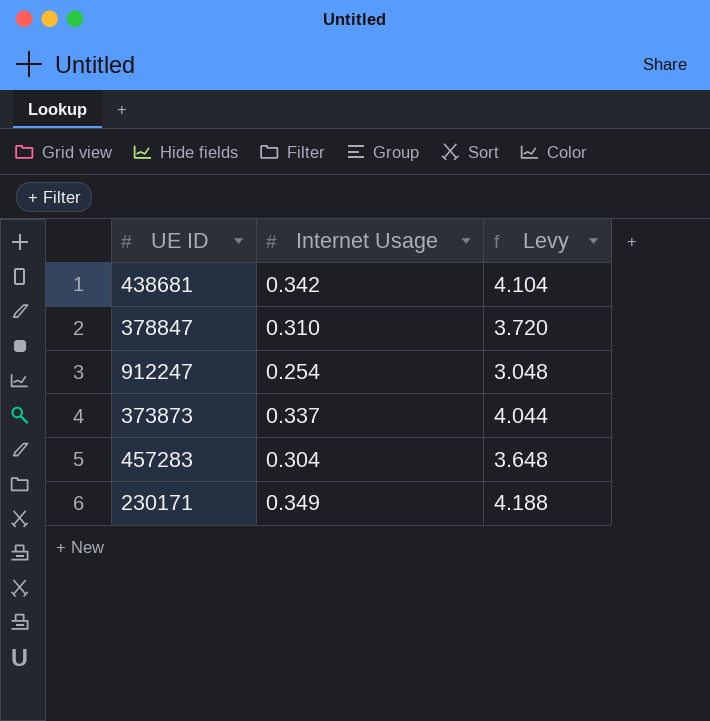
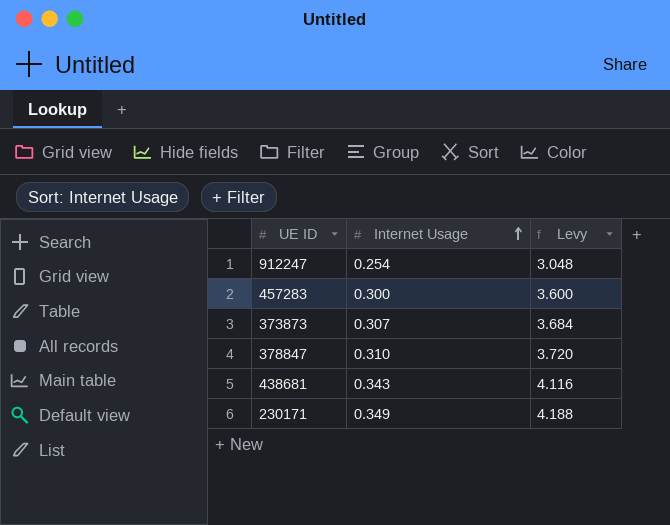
row order: none -> Internet Usage ascending
457283 | Internet Usage: 0.304 -> 0.300
457283 | Levy: 3.648 -> 3.600
373873 | Internet Usage: 0.337 -> 0.307
373873 | Levy: 4.044 -> 3.684
438681 | Internet Usage: 0.342 -> 0.343
438681 | Levy: 4.104 -> 4.116

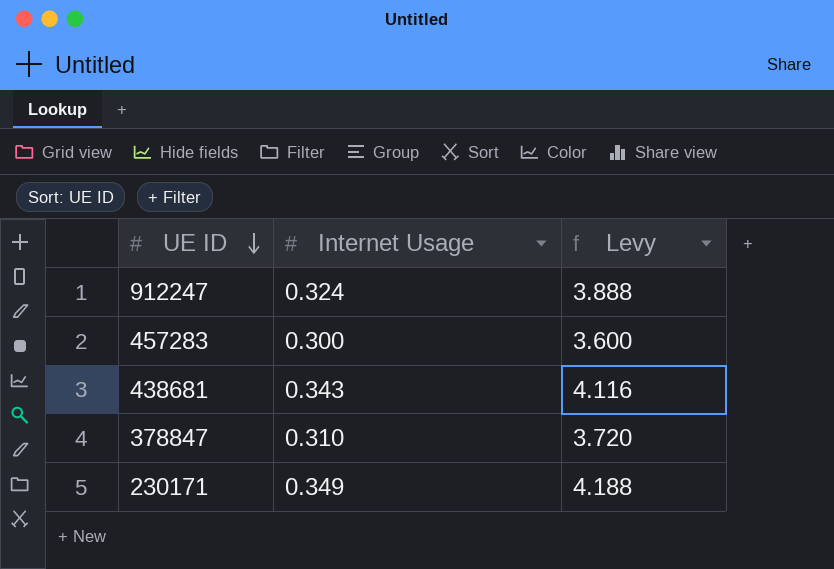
row order: Internet Usage ascending -> UE ID descending
row 373873: 0.307 | 3.684 -> none
912247 | Internet Usage: 0.254 -> 0.324
912247 | Levy: 3.048 -> 3.888

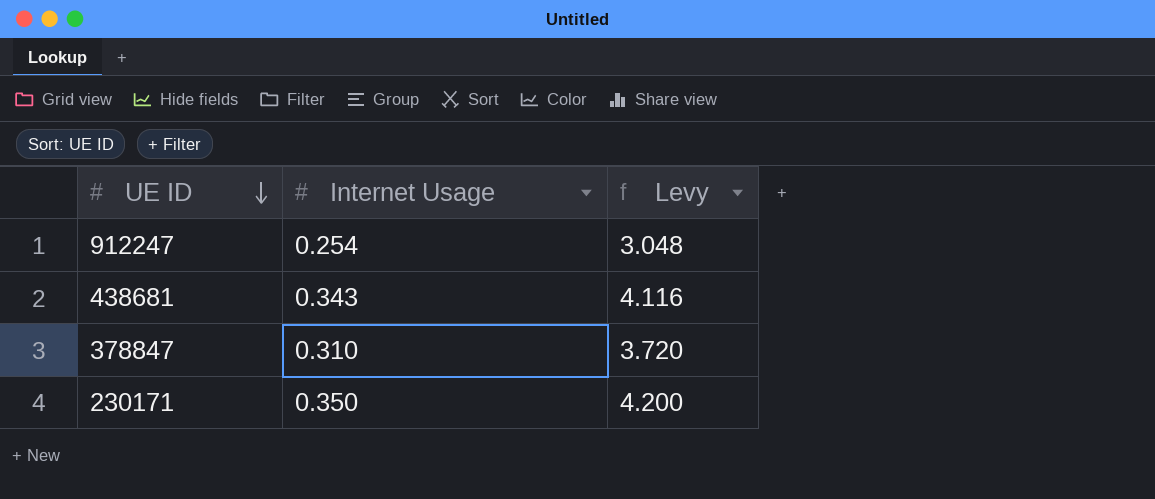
row 457283: 0.300 | 3.600 -> none
912247 | Internet Usage: 0.324 -> 0.254
912247 | Levy: 3.888 -> 3.048
230171 | Internet Usage: 0.349 -> 0.350
230171 | Levy: 4.188 -> 4.200

